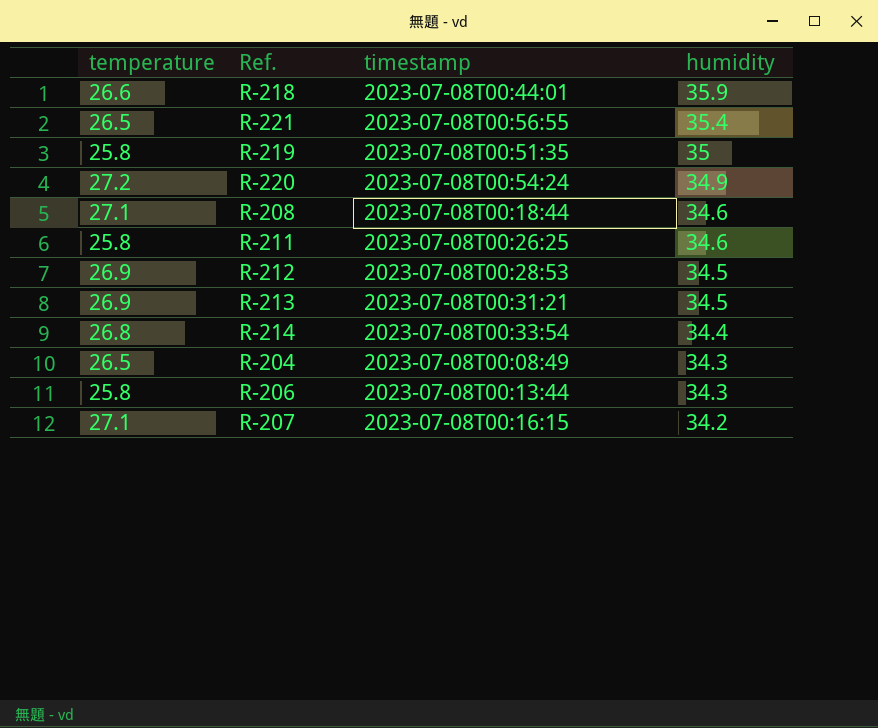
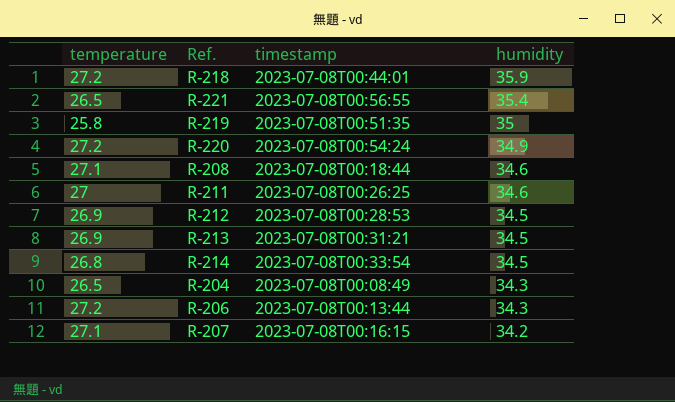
R-218 | temperature: 26.6 -> 27.2
R-211 | temperature: 25.8 -> 27
R-214 | humidity: 34.4 -> 34.5
R-206 | temperature: 25.8 -> 27.2

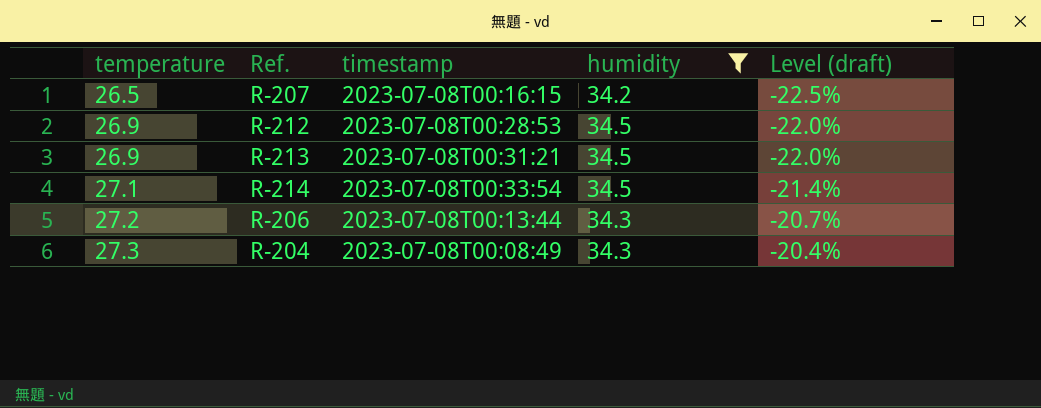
filter: none -> humidity <= 34.5
row order: humidity descending -> temperature ascending
column Level (draft) | formula: none -> ([temperature] - [humidity]) / [humidity]
R-207 | temperature: 27.1 -> 26.5
R-214 | temperature: 26.8 -> 27.1
R-204 | temperature: 26.5 -> 27.3

